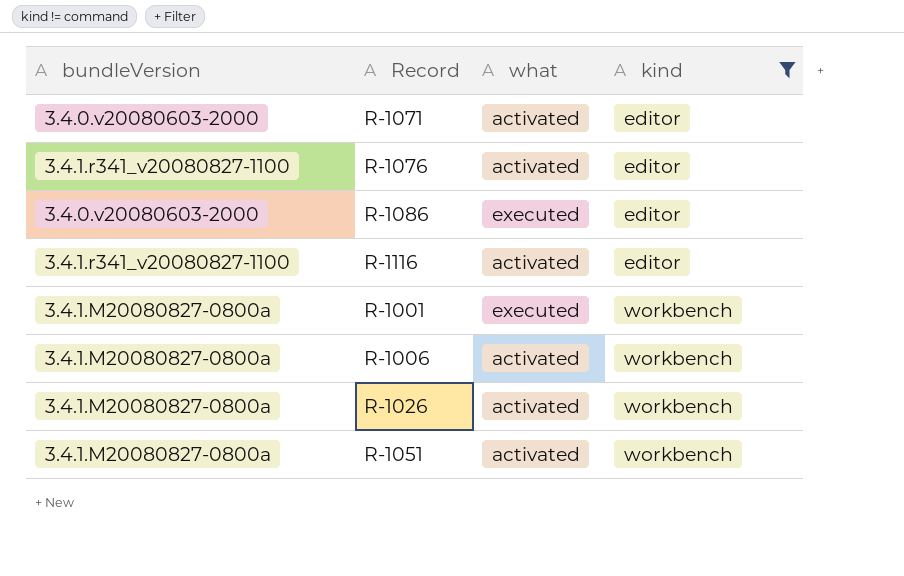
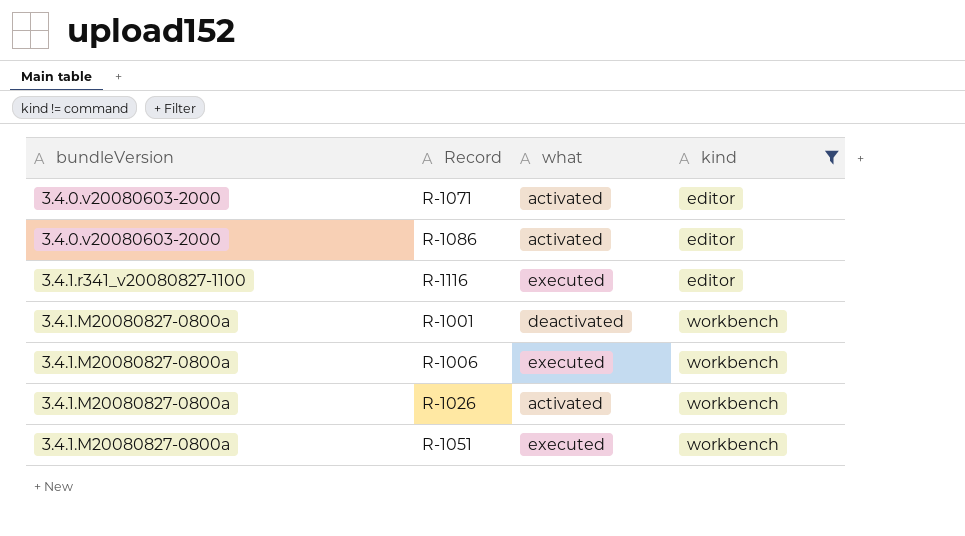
row R-1076: 3.4.1.r341_v20080827-1100 | activated | editor -> none
R-1086 | what: executed -> activated
R-1116 | what: activated -> executed
R-1001 | what: executed -> deactivated
R-1006 | what: activated -> executed
R-1051 | what: activated -> executed

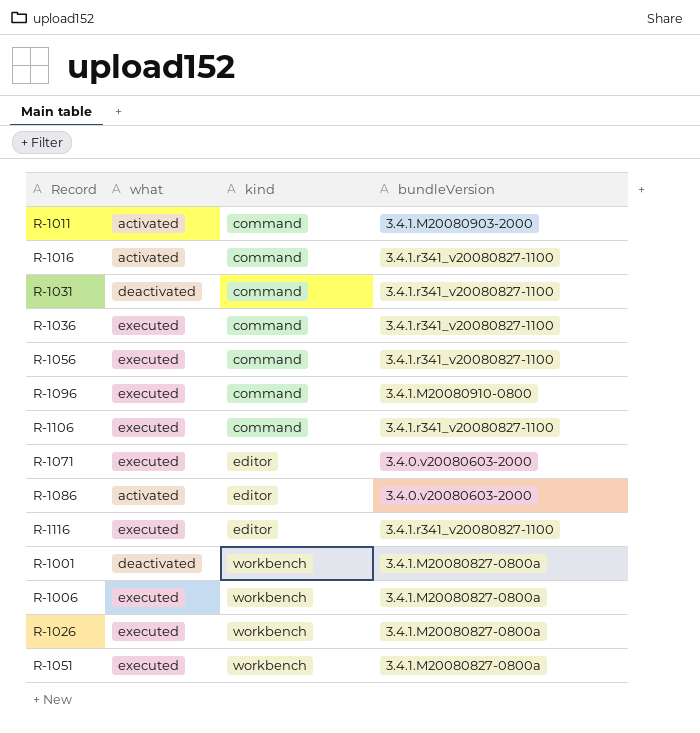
filter: kind != command -> none
column bundleVersion | position: 1 -> 4
R-1071 | what: activated -> executed
R-1026 | what: activated -> executed

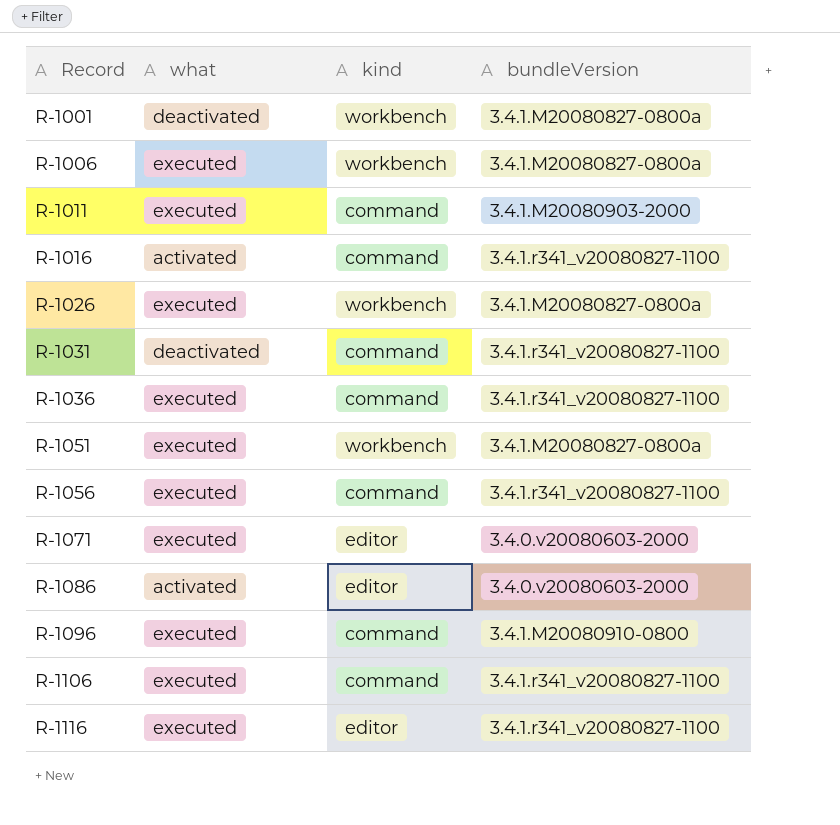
row order: kind ascending -> Record ascending
R-1011 | what: activated -> executed

